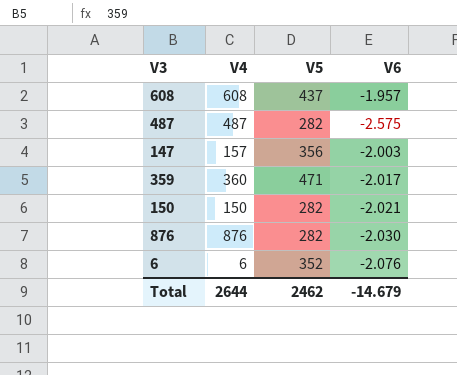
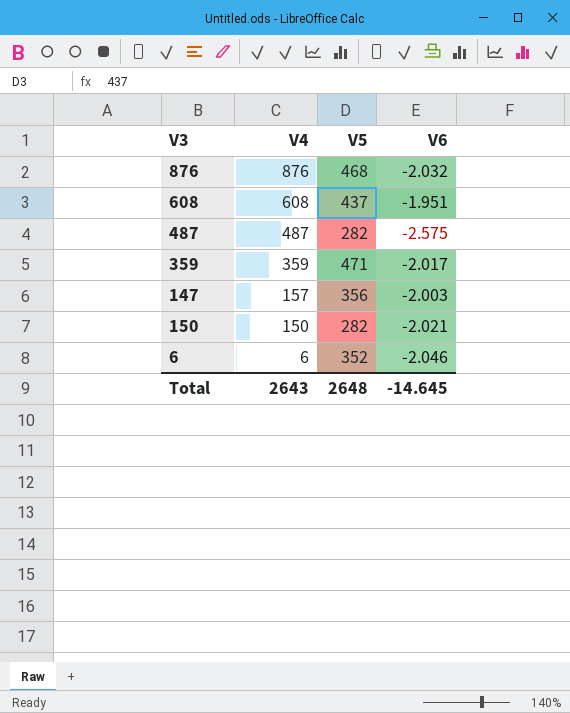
row order: none -> V4 descending
876 | V5: 282 -> 468
876 | V6: -2.030 -> -2.032
608 | V6: -1.957 -> -1.951
359 | V4: 360 -> 359
6 | V6: -2.076 -> -2.046
Total | V4: 2644 -> 2643
Total | V5: 2462 -> 2648
Total | V6: -14.679 -> -14.645

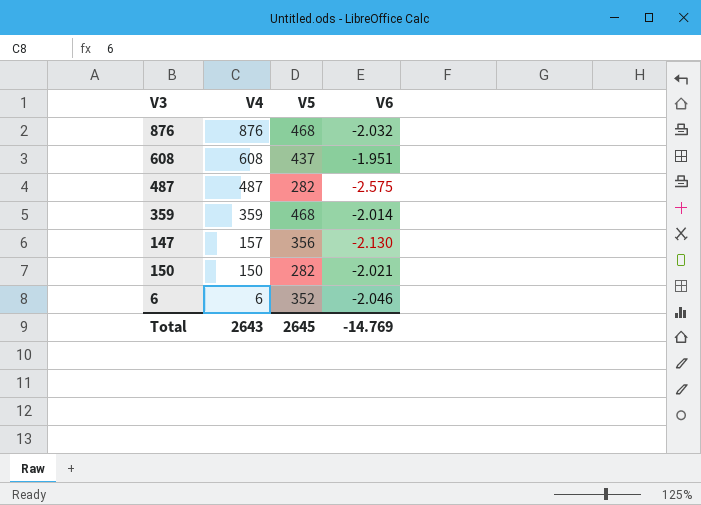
359 | V5: 471 -> 468
359 | V6: -2.017 -> -2.014
147 | V6: -2.003 -> -2.130
Total | V5: 2648 -> 2645
Total | V6: -14.645 -> -14.769

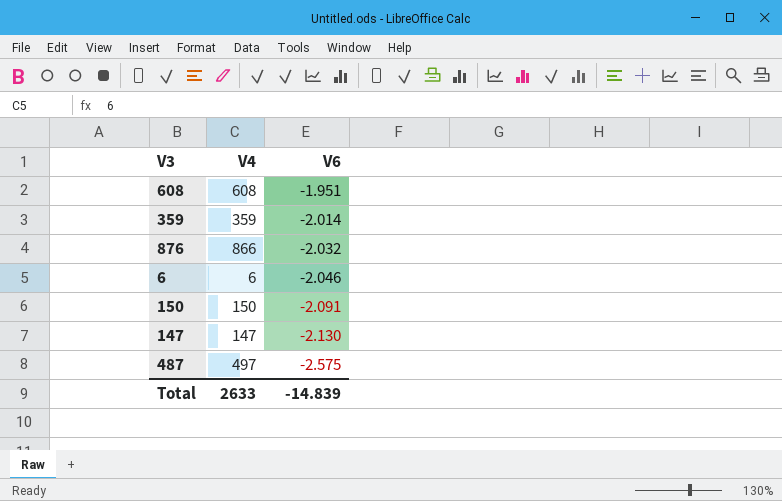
row order: V4 descending -> V6 descending
column V5 | position: 3 -> none
876 | V4: 876 -> 866
150 | V6: -2.021 -> -2.091
147 | V4: 157 -> 147
487 | V4: 487 -> 497
Total | V4: 2643 -> 2633
Total | V6: -14.769 -> -14.839

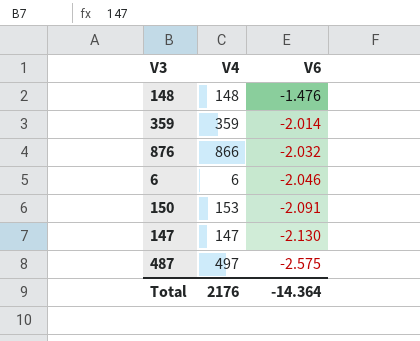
row 608: 608 | -1.951 -> none
row 148: none -> 148 | -1.476
150 | V4: 150 -> 153
Total | V4: 2633 -> 2176
Total | V6: -14.839 -> -14.364

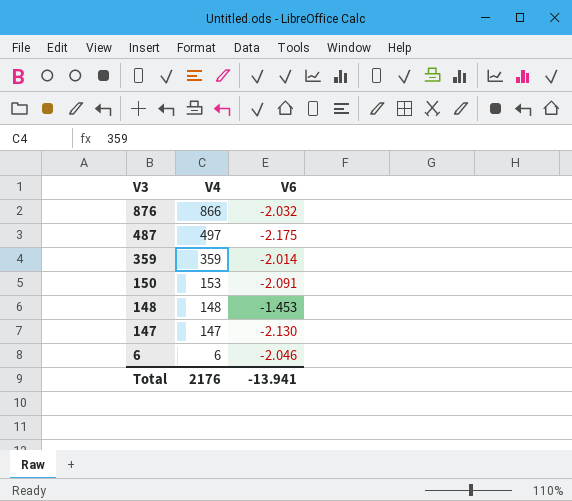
row order: V6 descending -> V3 descending
487 | V6: -2.575 -> -2.175
148 | V6: -1.476 -> -1.453
Total | V6: -14.364 -> -13.941

